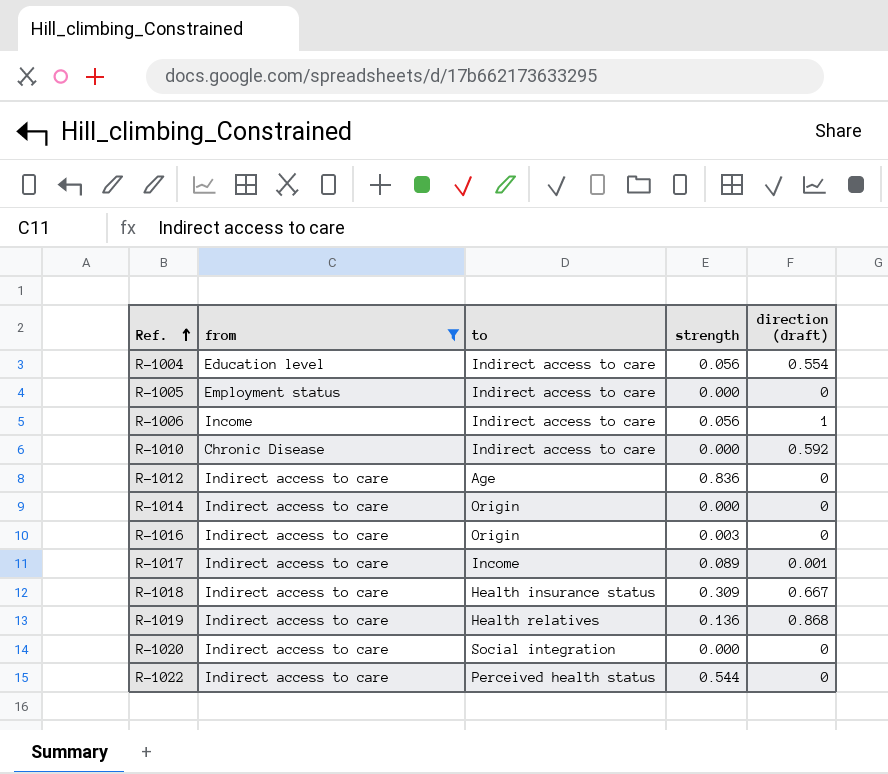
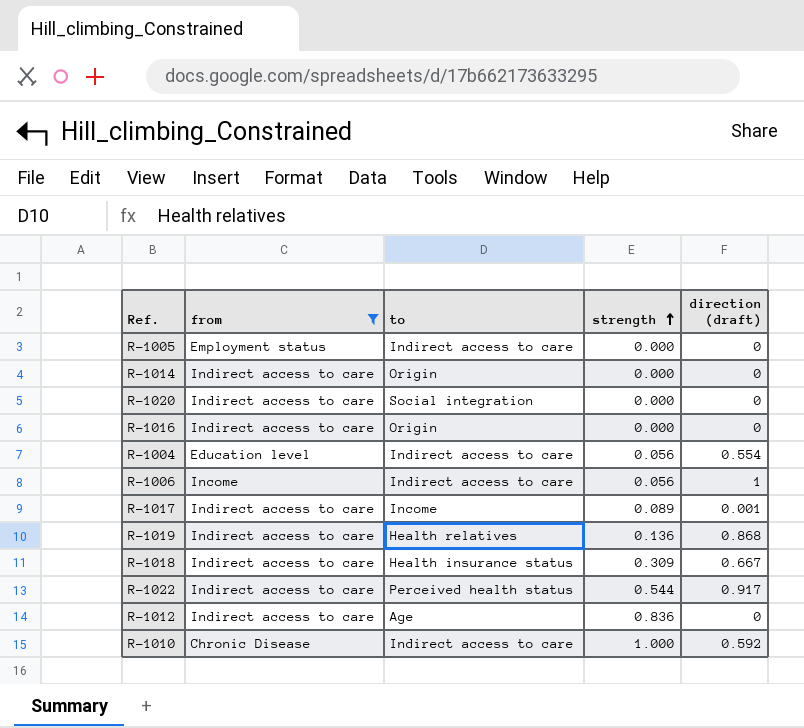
row order: Ref. ascending -> strength ascending
R-1016 | strength: 0.003 -> 0.000
R-1022 | direction (draft): 0 -> 0.917
R-1010 | strength: 0.000 -> 1.000

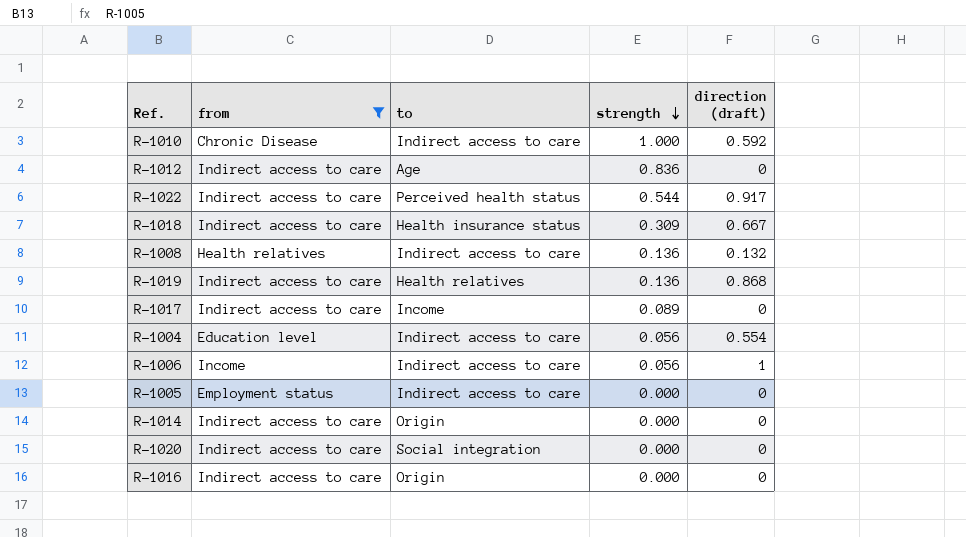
row order: strength ascending -> strength descending
row R-1008: none -> Health relatives | Indirect access to care | 0.136 | 0.132
R-1017 | direction (draft): 0.001 -> 0

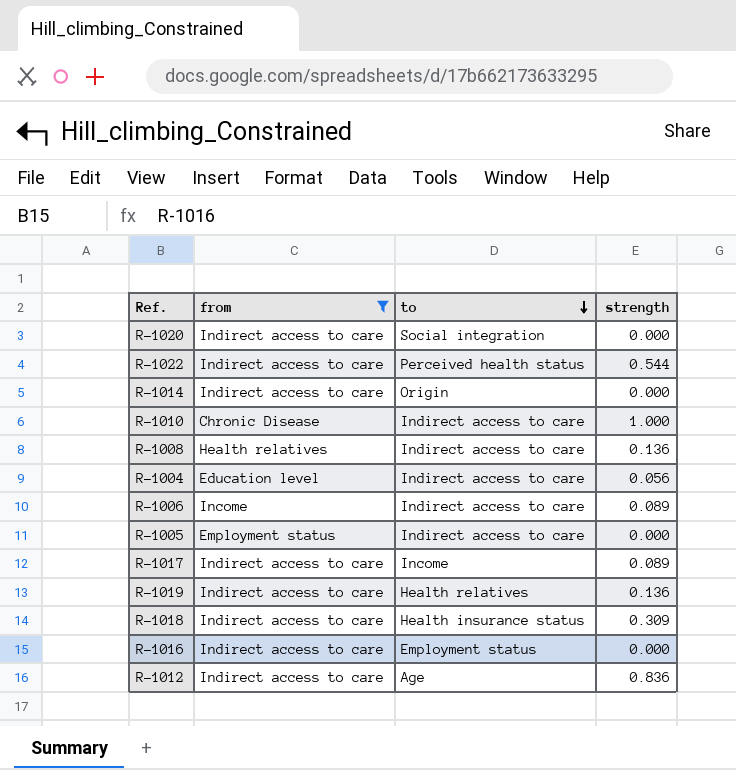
row order: strength descending -> to descending
column direction (draft) | position: 5 -> none
R-1006 | strength: 0.056 -> 0.089
R-1016 | to: Origin -> Employment status

